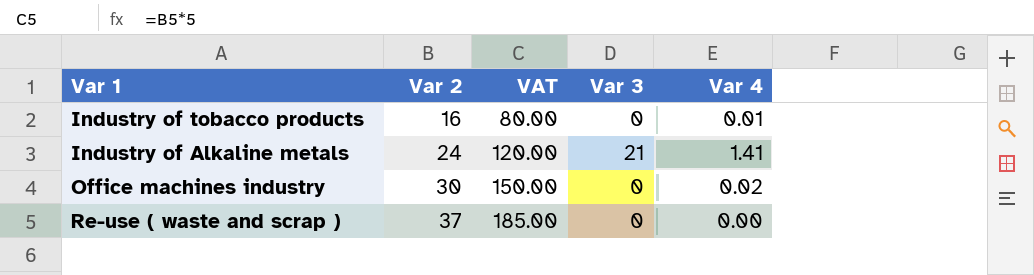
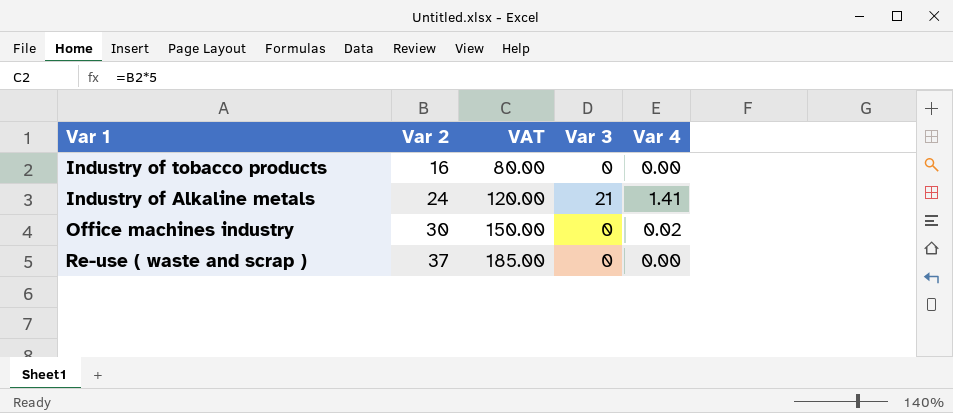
Industry of tobacco products | Var 4: 0.01 -> 0.00

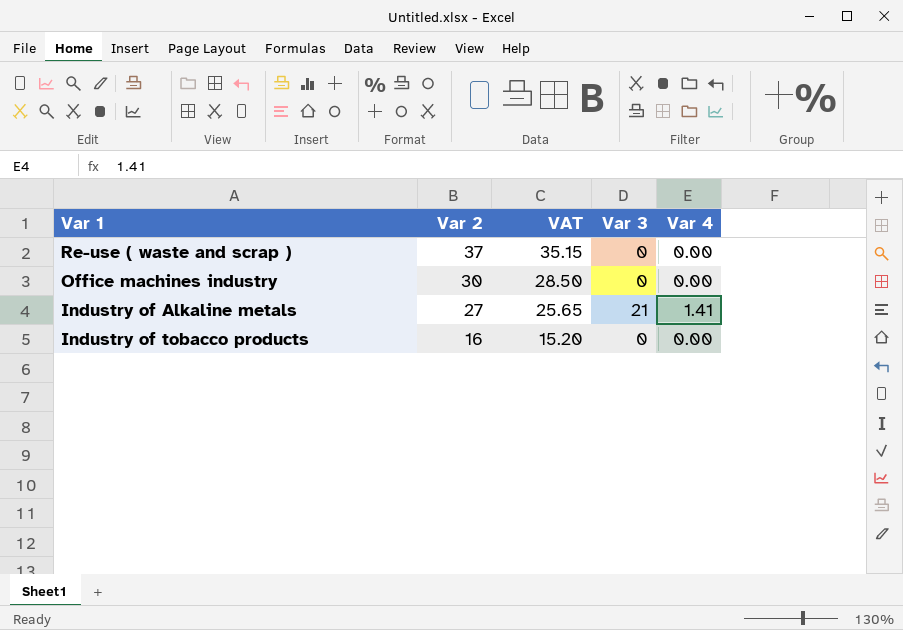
row order: Var 2 ascending -> Var 2 descending
column VAT | formula: [Var 2] * 5 -> [Var 2] * 0.95
Office machines industry | Var 4: 0.02 -> 0.00
Industry of Alkaline metals | Var 2: 24 -> 27

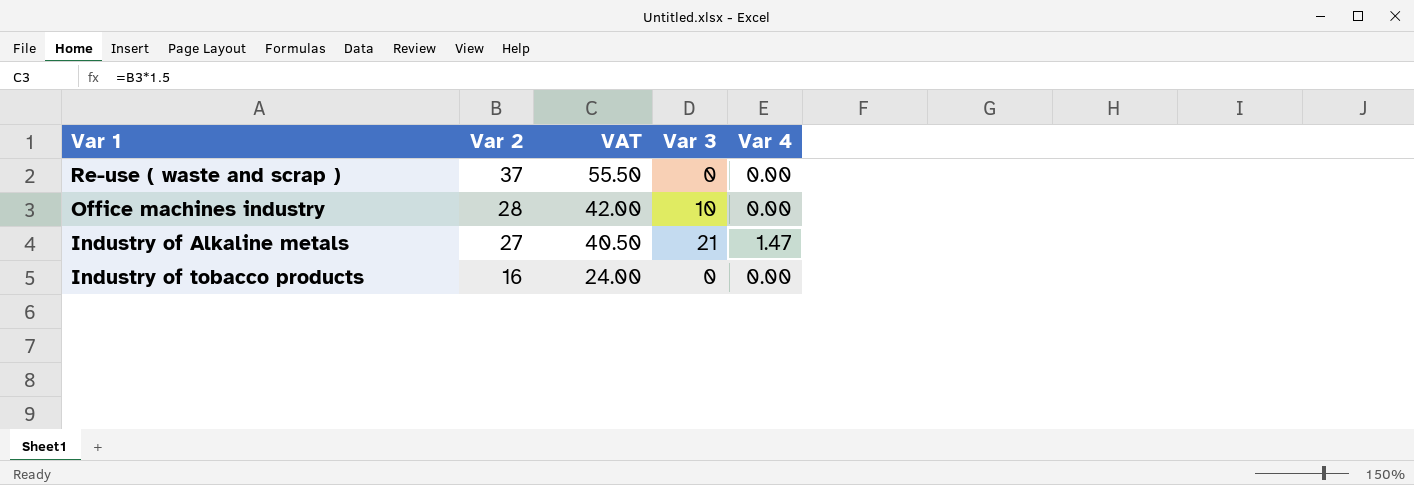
column VAT | formula: [Var 2] * 0.95 -> [Var 2] * 1.5
Office machines industry | Var 2: 30 -> 28
Office machines industry | Var 3: 0 -> 10
Industry of Alkaline metals | Var 4: 1.41 -> 1.47

